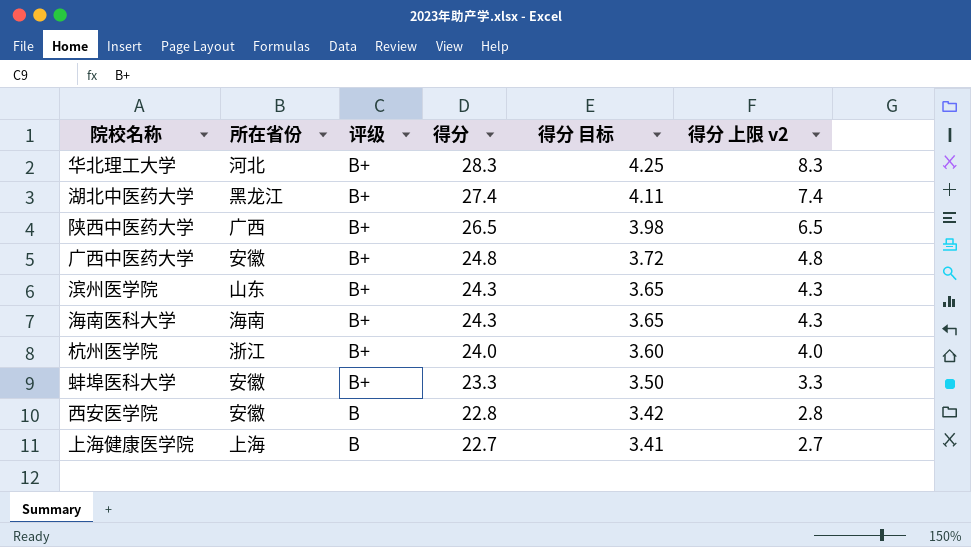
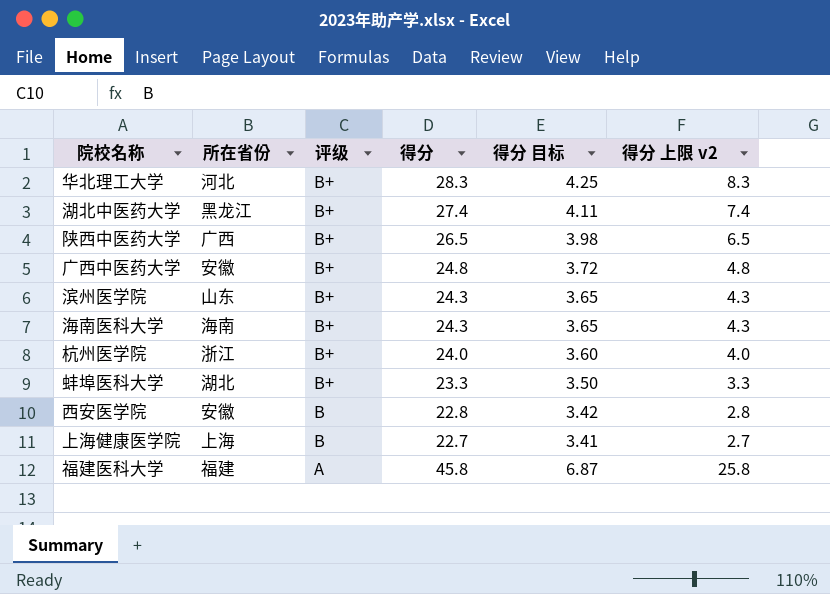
蚌埠医科大学 | 所在省份: 安徽 -> 湖北
row 福建医科大学: none -> 福建 | A | 45.8 | 6.87 | 25.8

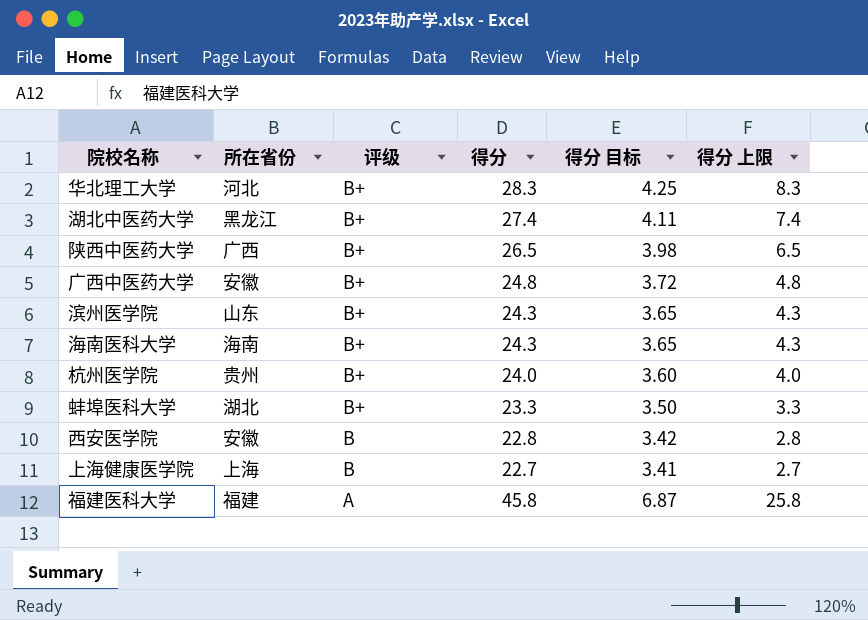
column name: 得分 上限 v2 -> 得分 上限
杭州医学院 | 所在省份: 浙江 -> 贵州

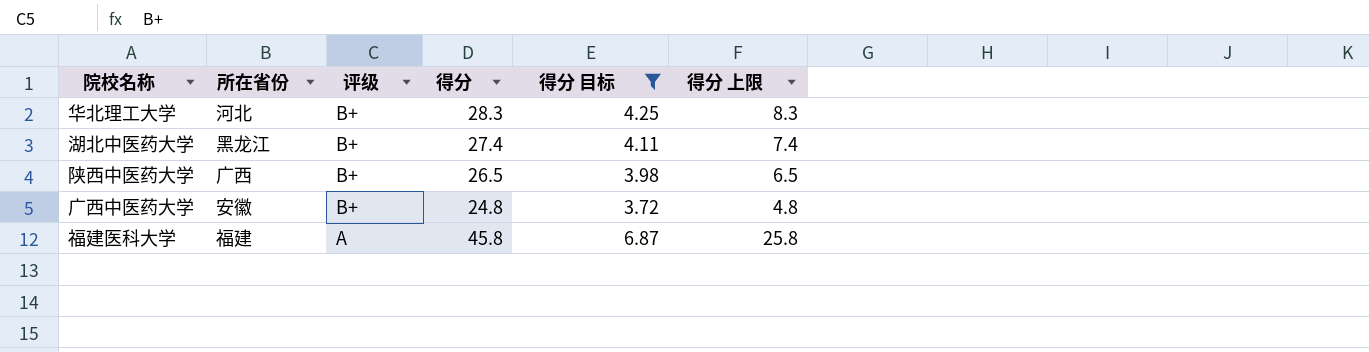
filter: none -> 得分 目标 >= 3.72

